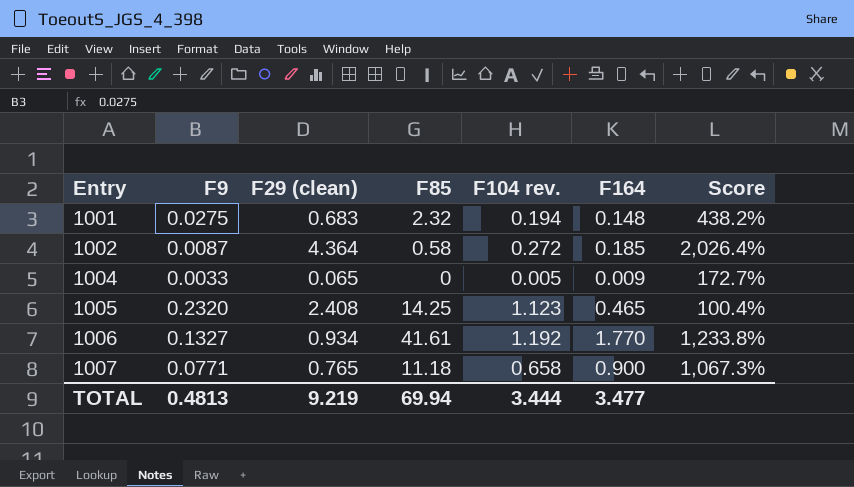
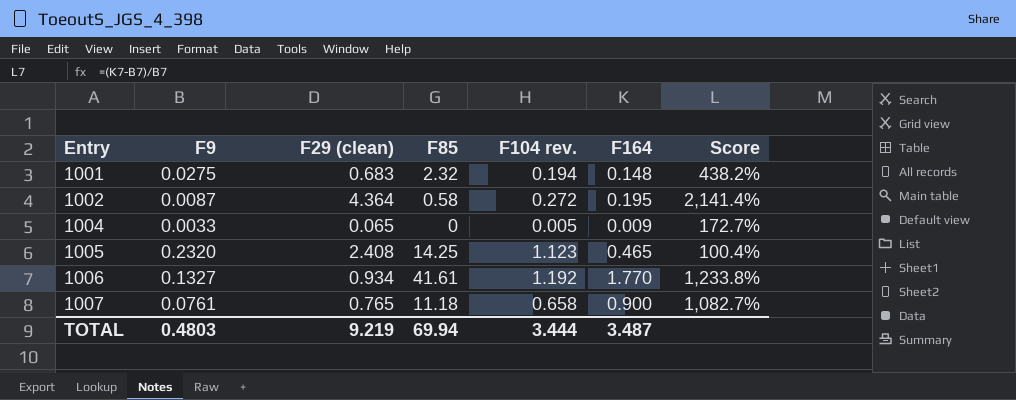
1002 | F164: 0.185 -> 0.195
1002 | Score: 2,026.4% -> 2,141.4%
1007 | F9: 0.0771 -> 0.0761
1007 | Score: 1,067.3% -> 1,082.7%
TOTAL | F9: 0.4813 -> 0.4803
TOTAL | F164: 3.477 -> 3.487

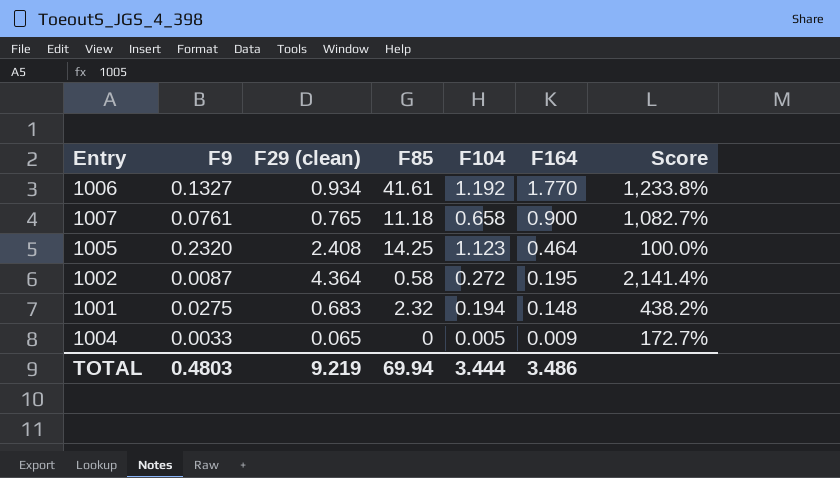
row order: Entry ascending -> F164 descending
column name: F104 rev. -> F104
1005 | F164: 0.465 -> 0.464
1005 | Score: 100.4% -> 100.0%
TOTAL | F164: 3.487 -> 3.486

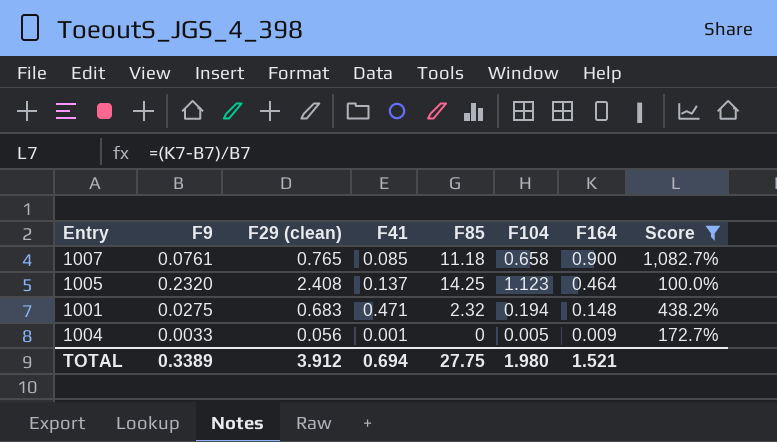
filter: none -> Score <= 1,082.7%
column F41 | position: none -> 4
1004 | F29 (clean): 0.065 -> 0.056
TOTAL | F9: 0.4803 -> 0.3389
TOTAL | F29 (clean): 9.219 -> 3.912
TOTAL | F85: 69.94 -> 27.75
TOTAL | F104: 3.444 -> 1.980
TOTAL | F164: 3.486 -> 1.521

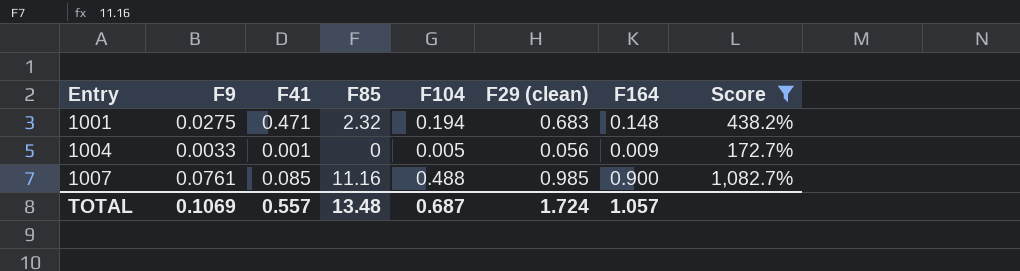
row order: F164 descending -> Entry ascending
column F29 (clean) | position: 3 -> 6
row 1005: 0.2320 | 2.408 | 0.137 | 14.25 | 1.123 | 0.464 | 100.0% -> none
1007 | F85: 11.18 -> 11.16
1007 | F104: 0.658 -> 0.488
1007 | F29 (clean): 0.765 -> 0.985
TOTAL | F9: 0.3389 -> 0.1069
TOTAL | F41: 0.694 -> 0.557
TOTAL | F85: 27.75 -> 13.48
TOTAL | F104: 1.980 -> 0.687
TOTAL | F29 (clean): 3.912 -> 1.724
TOTAL | F164: 1.521 -> 1.057

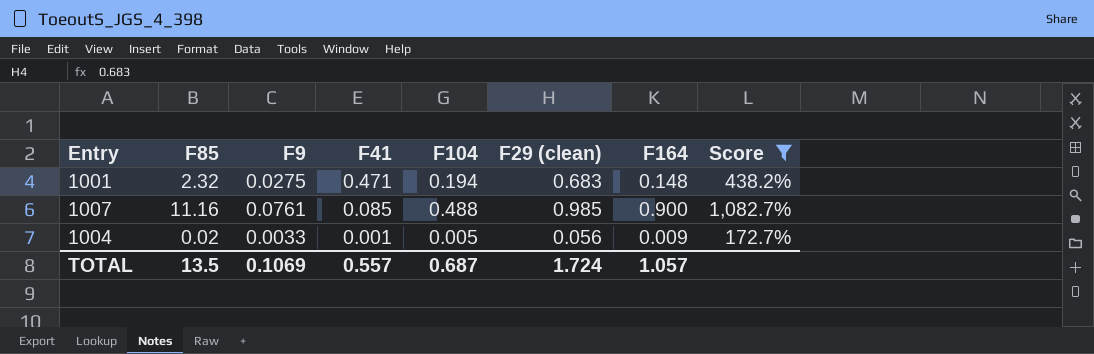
row order: Entry ascending -> F41 descending
column F85 | position: 4 -> 2
1004 | F85: 0 -> 0.02
TOTAL | F85: 13.48 -> 13.5

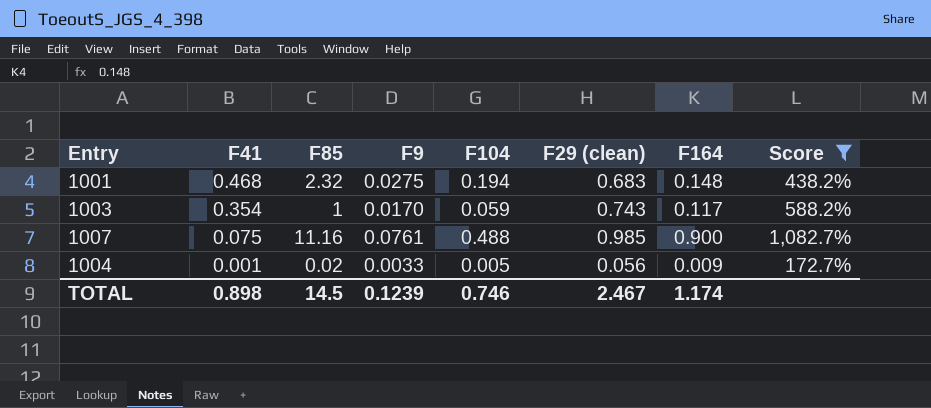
column F41 | position: 4 -> 2
1001 | F41: 0.471 -> 0.468
row 1003: none -> 0.354 | 1 | 0.0170 | 0.059 | 0.743 | 0.117 | 588.2%
1007 | F41: 0.085 -> 0.075
TOTAL | F41: 0.557 -> 0.898
TOTAL | F85: 13.5 -> 14.5
TOTAL | F9: 0.1069 -> 0.1239
TOTAL | F104: 0.687 -> 0.746
TOTAL | F29 (clean): 1.724 -> 2.467
TOTAL | F164: 1.057 -> 1.174

